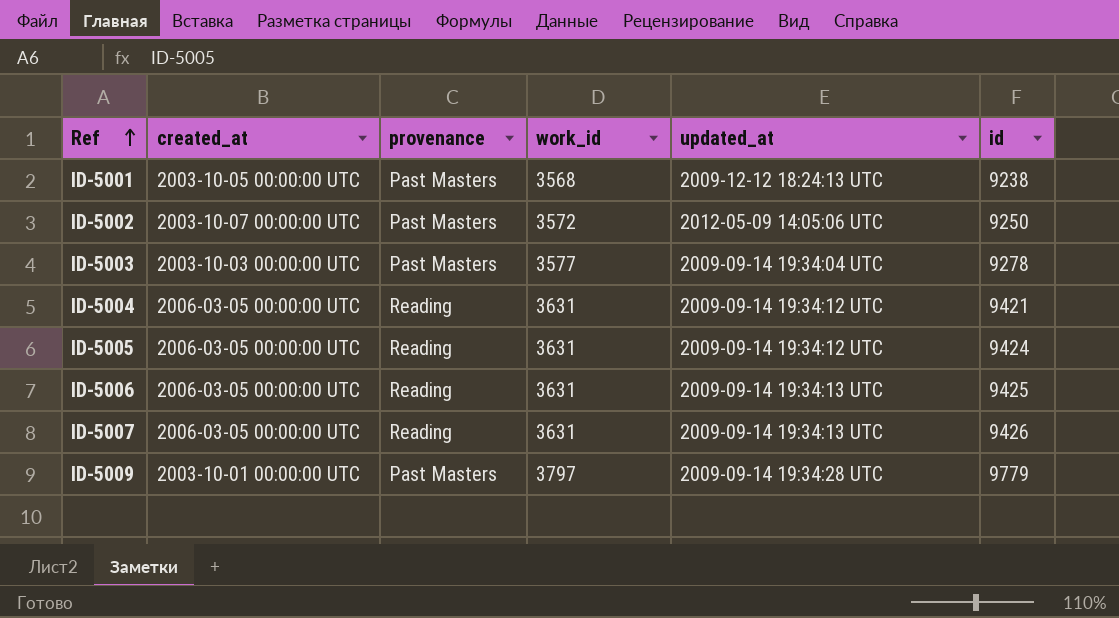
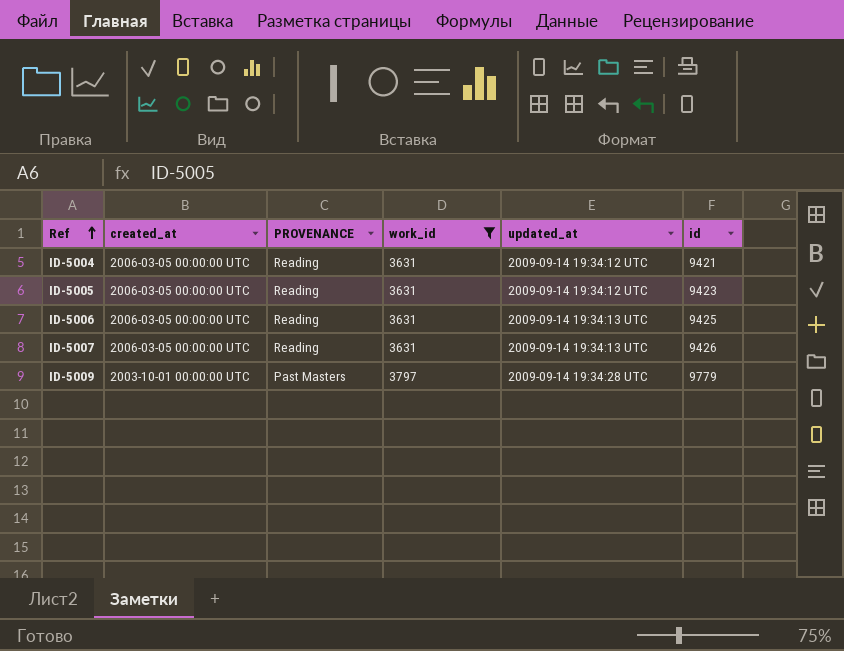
filter: none -> work_id >= 3631
column name: provenance -> PROVENANCE
ID-5005 | id: 9424 -> 9423

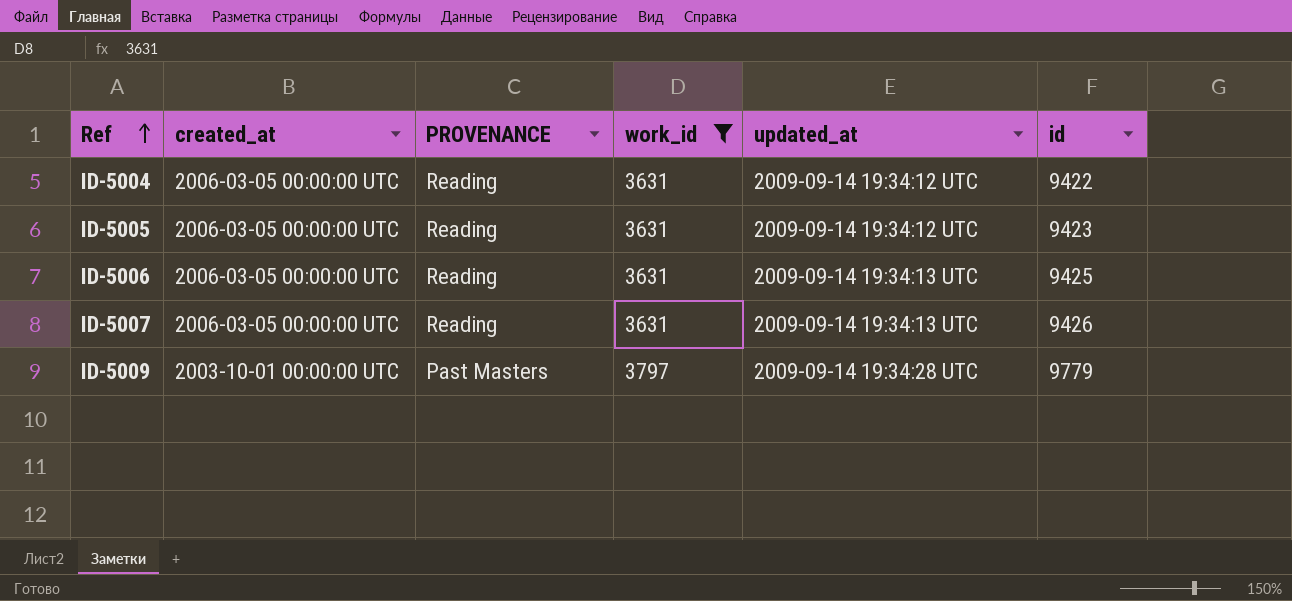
ID-5004 | id: 9421 -> 9422

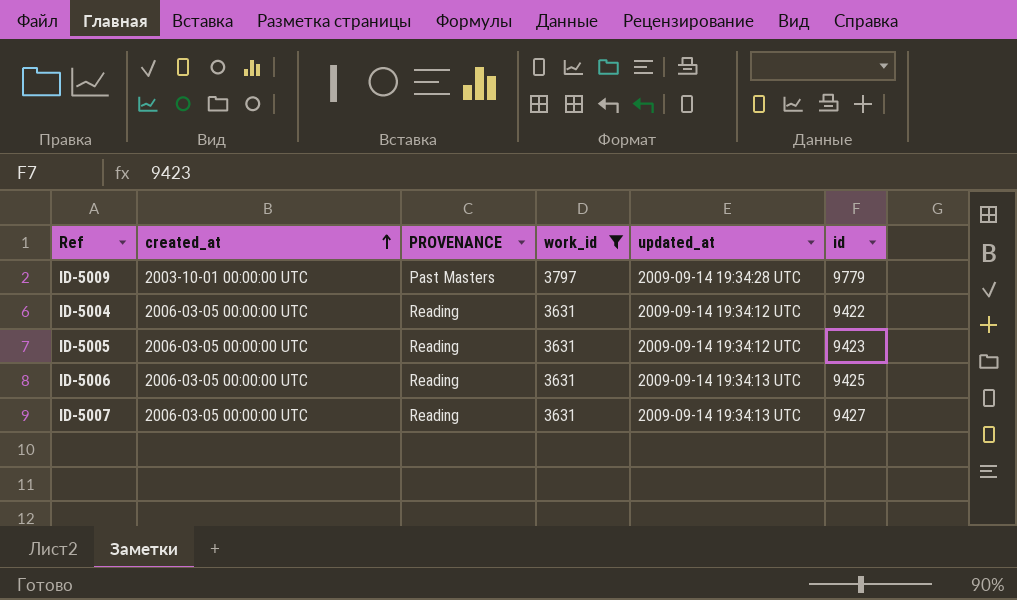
row order: Ref ascending -> created_at ascending
ID-5007 | id: 9426 -> 9427

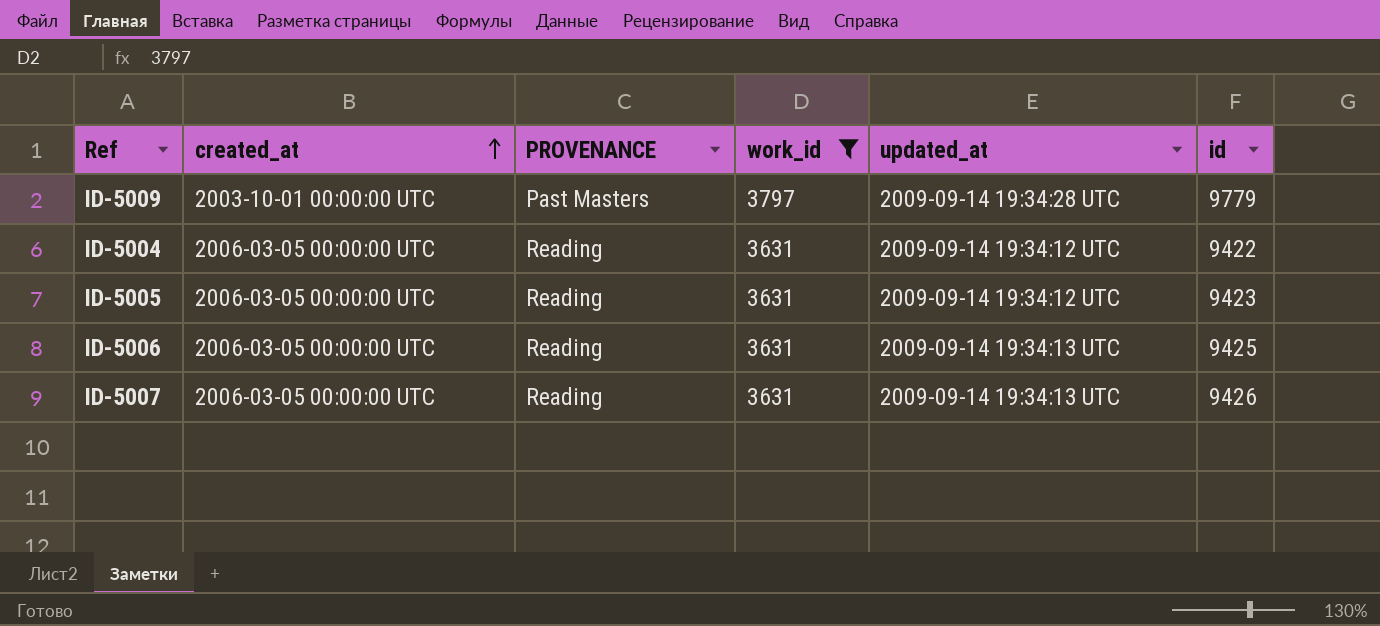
ID-5007 | id: 9427 -> 9426

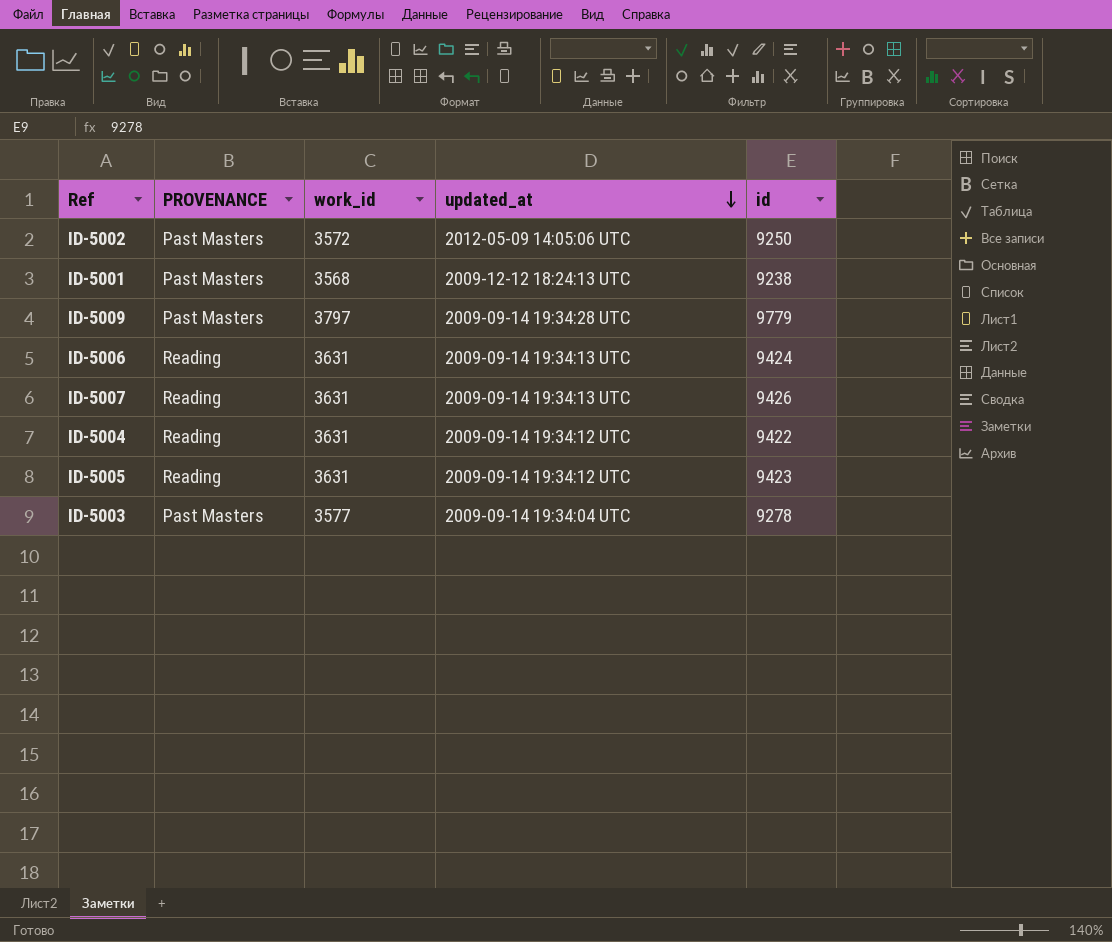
filter: work_id >= 3631 -> none
row order: created_at ascending -> updated_at descending
column created_at | position: 2 -> none
ID-5006 | id: 9425 -> 9424

